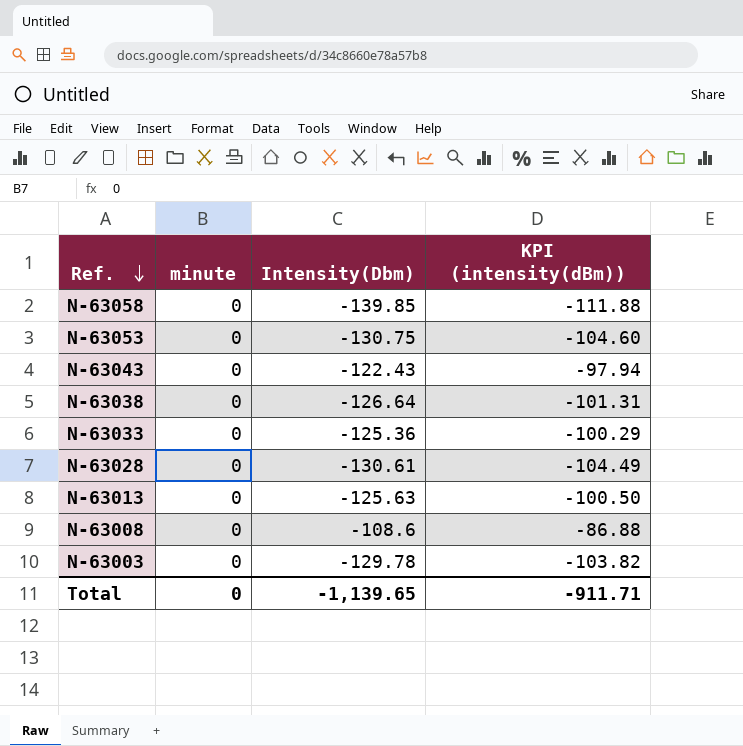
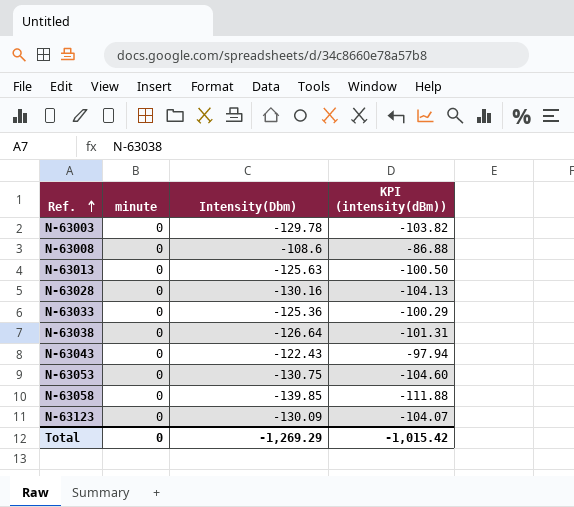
row order: Ref. descending -> Ref. ascending
N-63028 | Intensity(Dbm): -130.61 -> -130.16
N-63028 | KPI (intensity(dBm)): -104.49 -> -104.13
row N-63123: none -> 0 | -130.09 | -104.07
Total | Intensity(Dbm): -1,139.65 -> -1,269.29
Total | KPI (intensity(dBm)): -911.71 -> -1,015.42

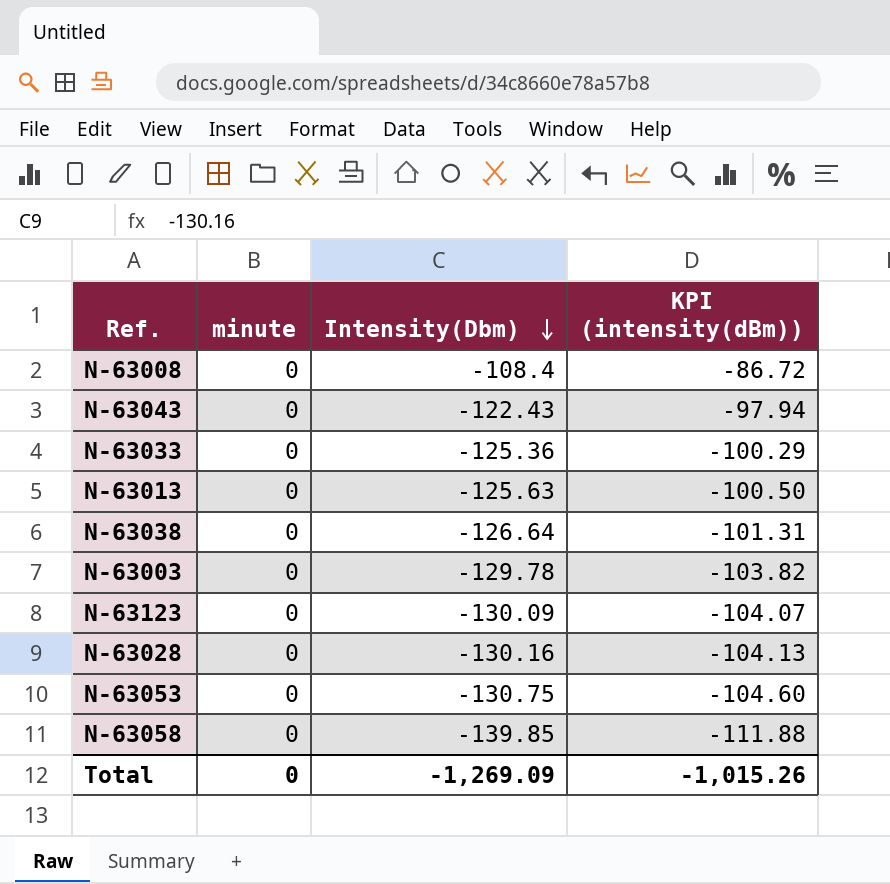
row order: Ref. ascending -> Intensity(Dbm) descending
N-63008 | Intensity(Dbm): -108.6 -> -108.4
N-63008 | KPI (intensity(dBm)): -86.88 -> -86.72
Total | Intensity(Dbm): -1,269.29 -> -1,269.09
Total | KPI (intensity(dBm)): -1,015.42 -> -1,015.26

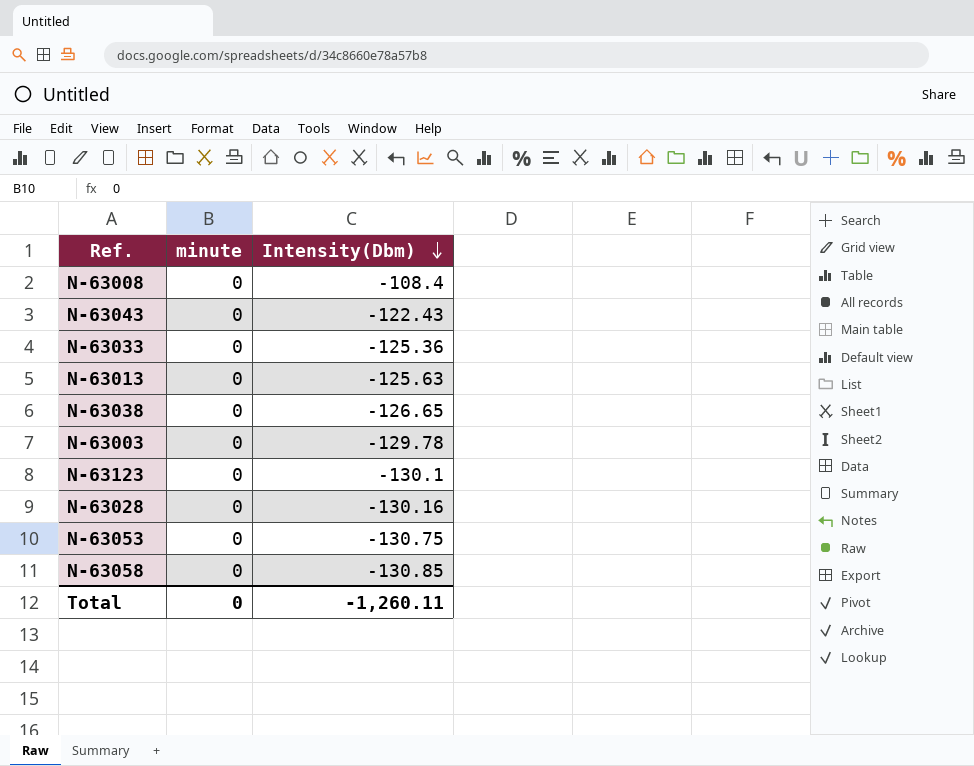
column KPI (intensity(dBm)) | formula: [Intensity(Dbm)] * 0.8 -> none
N-63038 | Intensity(Dbm): -126.64 -> -126.65
N-63123 | Intensity(Dbm): -130.09 -> -130.1
N-63058 | Intensity(Dbm): -139.85 -> -130.85
Total | Intensity(Dbm): -1,269.09 -> -1,260.11

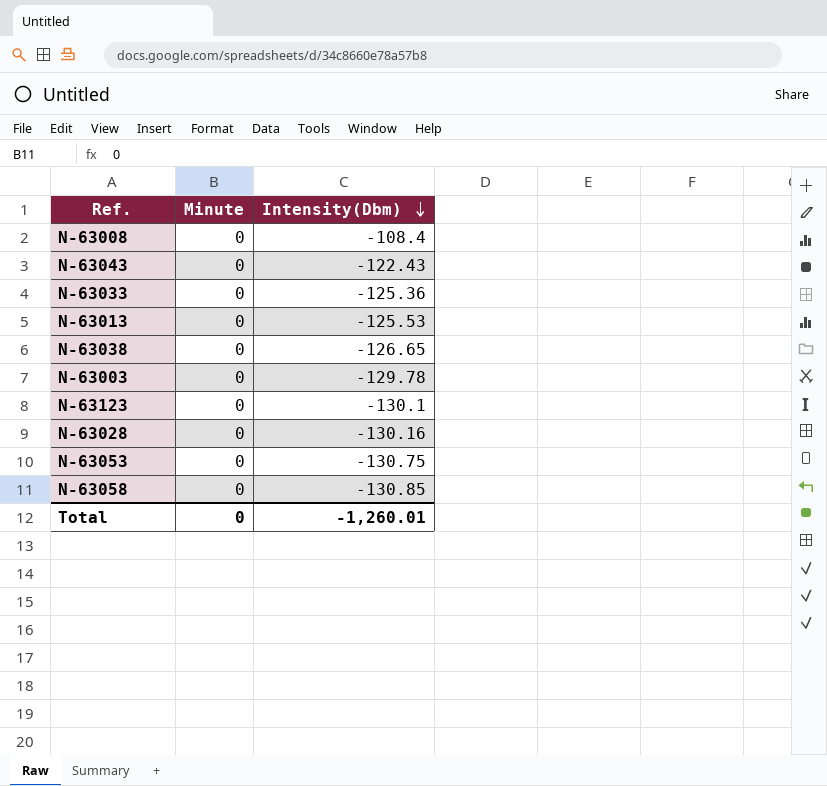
column name: minute -> Minute
N-63013 | Intensity(Dbm): -125.63 -> -125.53
Total | Intensity(Dbm): -1,260.11 -> -1,260.01

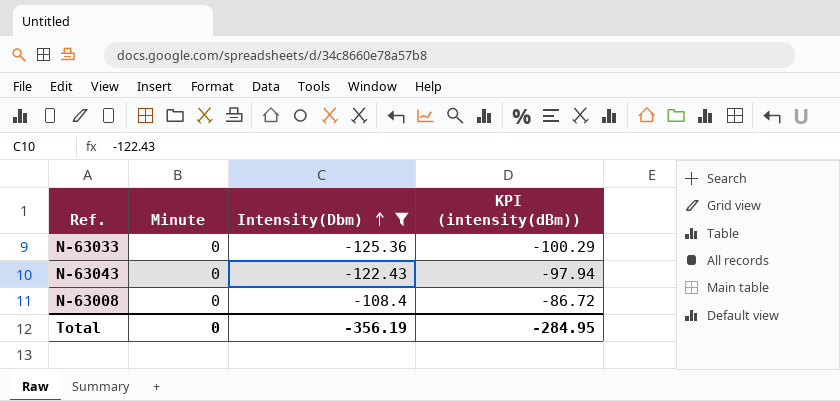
filter: none -> Intensity(Dbm) >= -125.36
row order: Intensity(Dbm) descending -> Intensity(Dbm) ascending
column KPI (intensity(dBm)) | formula: none -> [Intensity(Dbm)] * 0.8
Total | Intensity(Dbm): -1,260.01 -> -356.19

